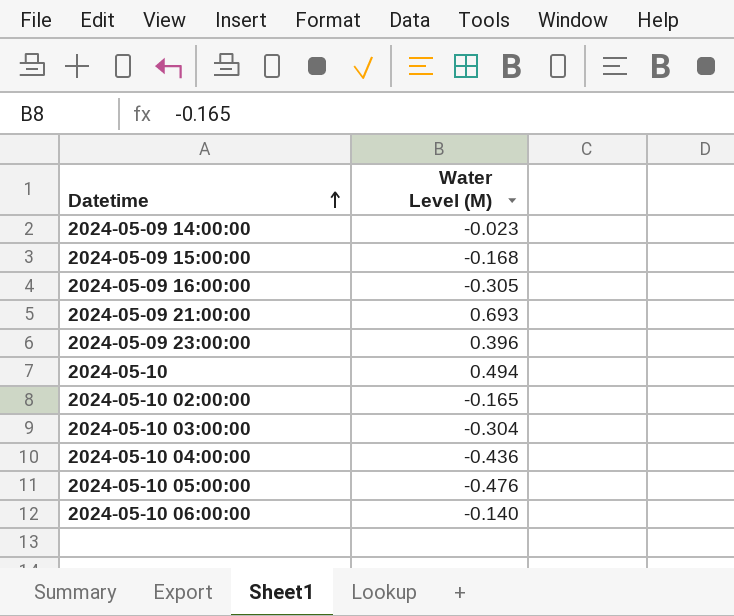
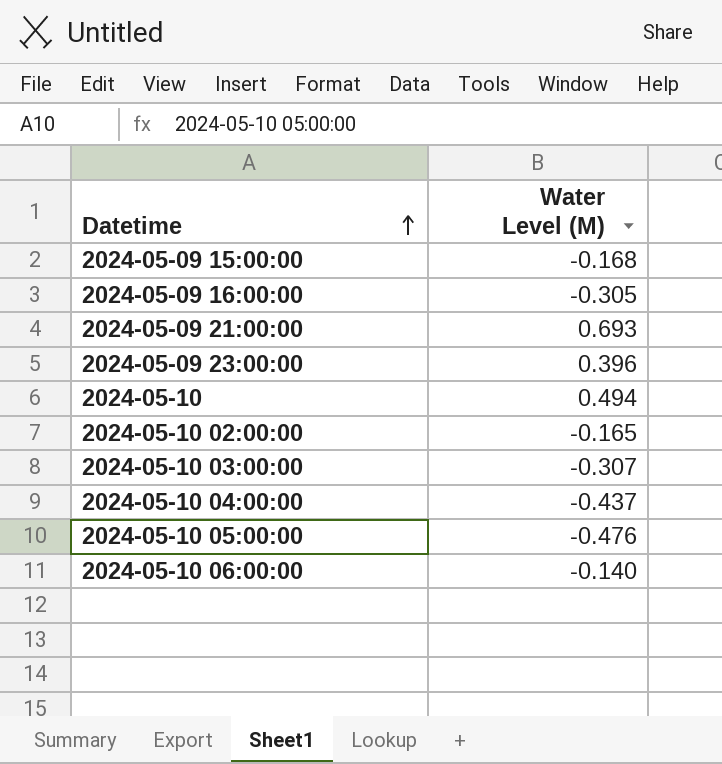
row 2024-05-09 14:00:00: -0.023 -> none
2024-05-10 03:00:00 | Water Level (M): -0.304 -> -0.307
2024-05-10 04:00:00 | Water Level (M): -0.436 -> -0.437

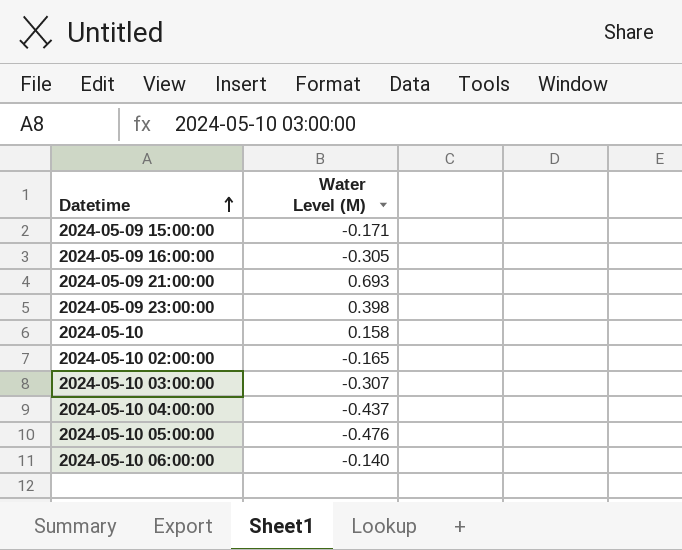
2024-05-09 15:00:00 | Water Level (M): -0.168 -> -0.171
2024-05-09 23:00:00 | Water Level (M): 0.396 -> 0.398
2024-05-10 | Water Level (M): 0.494 -> 0.158

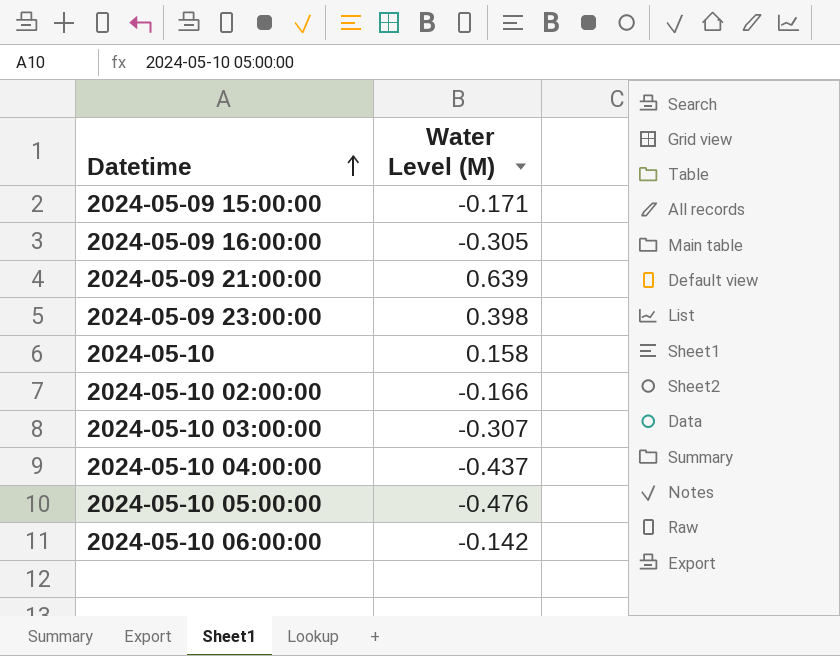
2024-05-09 21:00:00 | Water Level (M): 0.693 -> 0.639
2024-05-10 02:00:00 | Water Level (M): -0.165 -> -0.166
2024-05-10 06:00:00 | Water Level (M): -0.140 -> -0.142

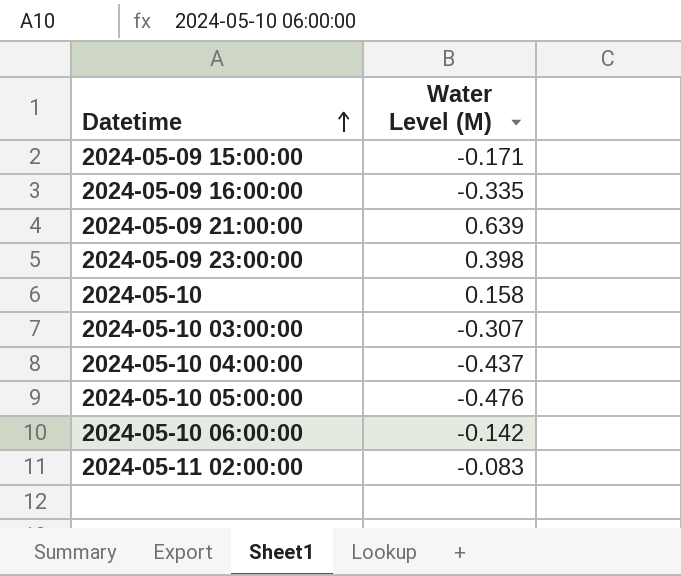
row 2024-05-10 02:00:00: -0.166 -> none
2024-05-09 16:00:00 | Water Level (M): -0.305 -> -0.335
row 2024-05-11 02:00:00: none -> -0.083

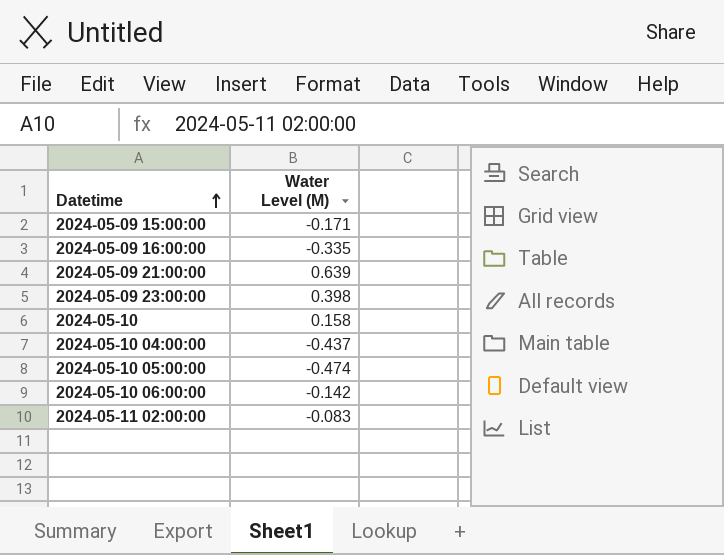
row 2024-05-10 03:00:00: -0.307 -> none
2024-05-10 05:00:00 | Water Level (M): -0.476 -> -0.474

